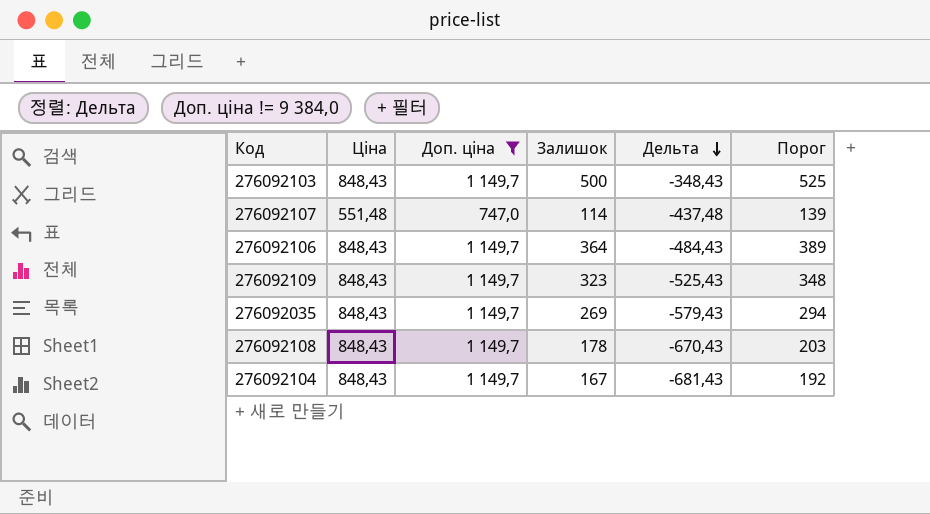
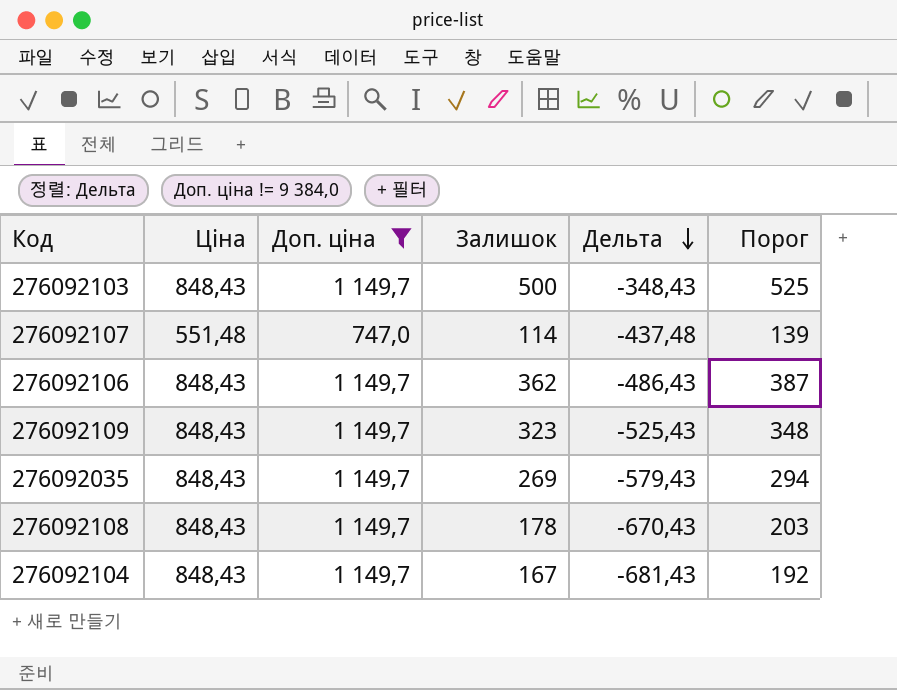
276092106 | Залишок: 364 -> 362
276092106 | Дельта: -484,43 -> -486,43
276092106 | Порог: 389 -> 387

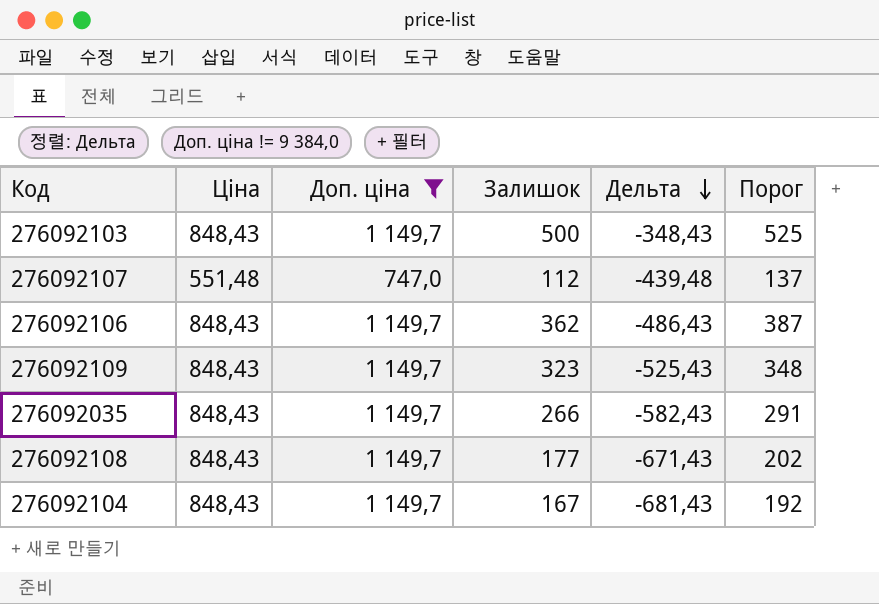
276092107 | Залишок: 114 -> 112
276092107 | Дельта: -437,48 -> -439,48
276092107 | Порог: 139 -> 137
276092035 | Залишок: 269 -> 266
276092035 | Дельта: -579,43 -> -582,43
276092035 | Порог: 294 -> 291
276092108 | Залишок: 178 -> 177
276092108 | Дельта: -670,43 -> -671,43
276092108 | Порог: 203 -> 202

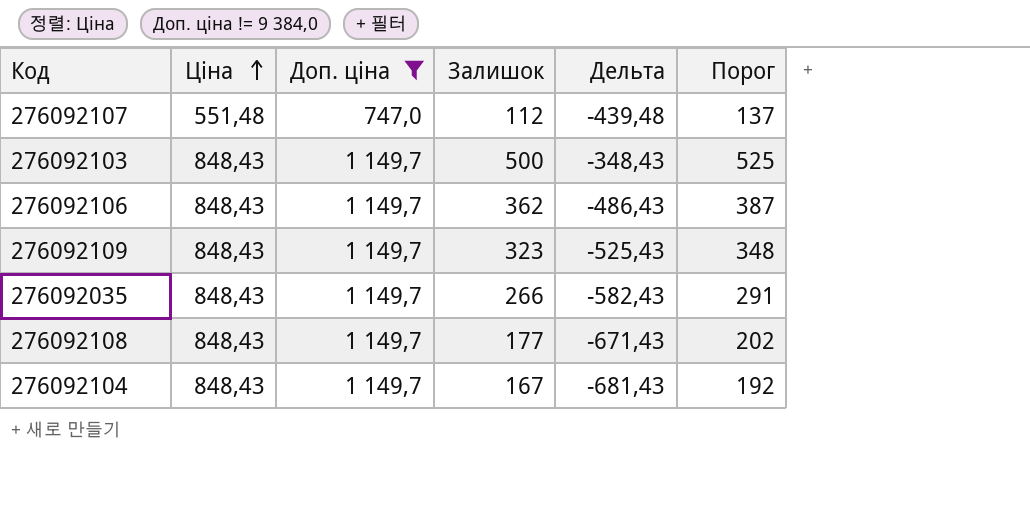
row order: Дельта descending -> Ціна ascending

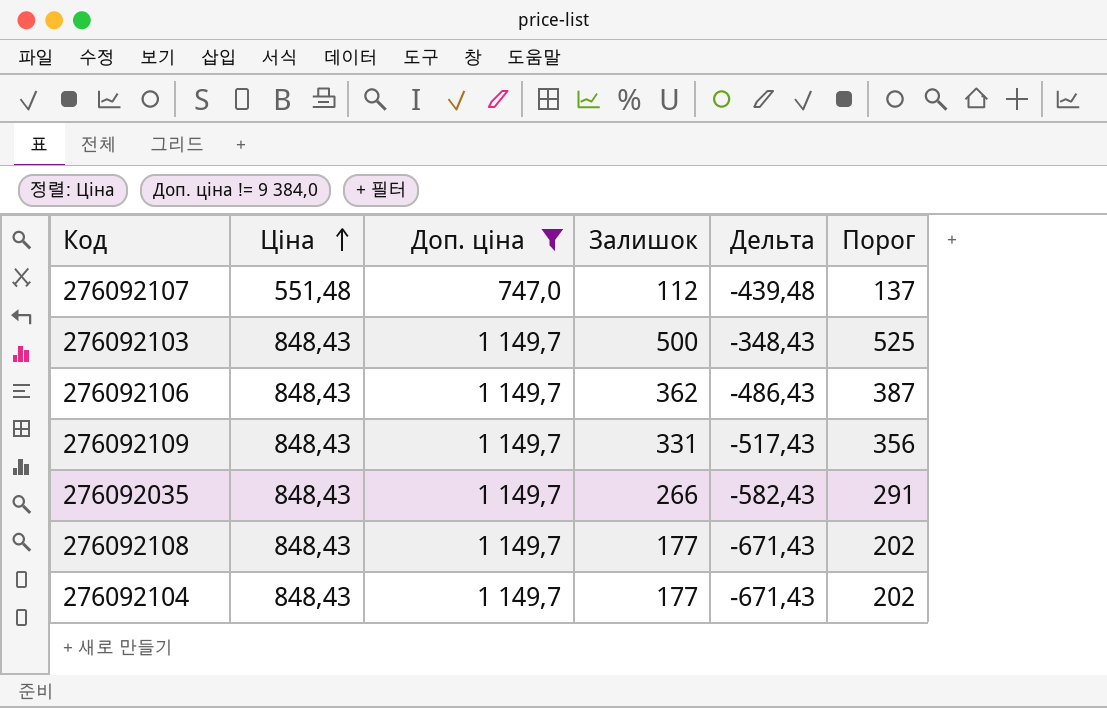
276092109 | Залишок: 323 -> 331
276092109 | Дельта: -525,43 -> -517,43
276092109 | Порог: 348 -> 356
276092104 | Залишок: 167 -> 177
276092104 | Дельта: -681,43 -> -671,43
276092104 | Порог: 192 -> 202

